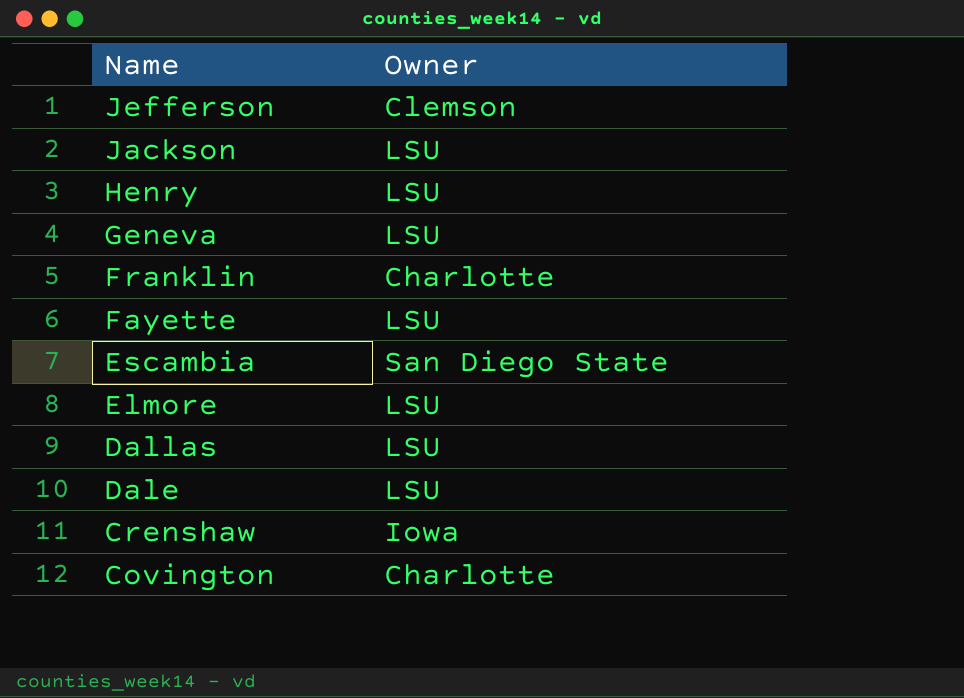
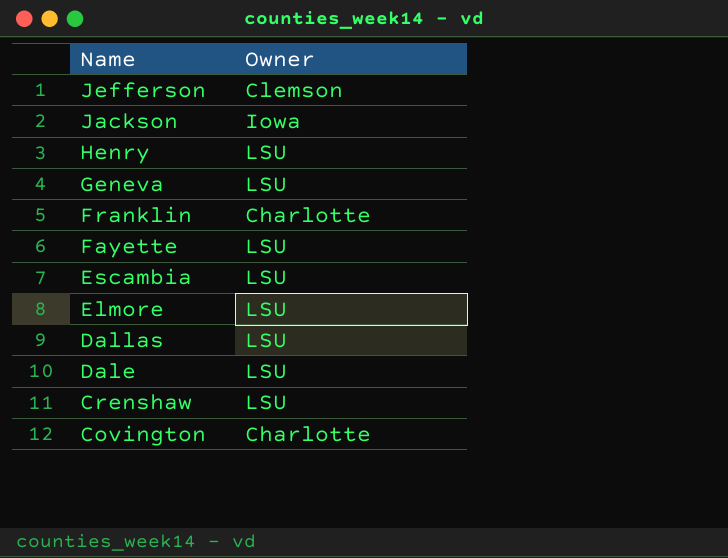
Jackson | Owner: LSU -> Iowa
Escambia | Owner: San Diego State -> LSU
Crenshaw | Owner: Iowa -> LSU

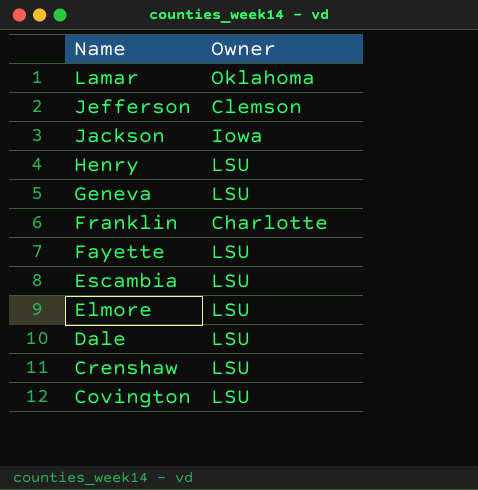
row Dallas: LSU -> none
row Lamar: none -> Oklahoma
Covington | Owner: Charlotte -> LSU

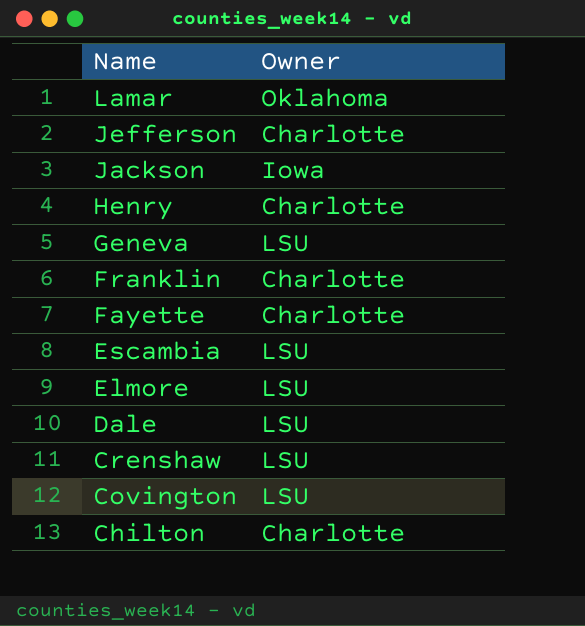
Jefferson | Owner: Clemson -> Charlotte
Henry | Owner: LSU -> Charlotte
Fayette | Owner: LSU -> Charlotte
row Chilton: none -> Charlotte

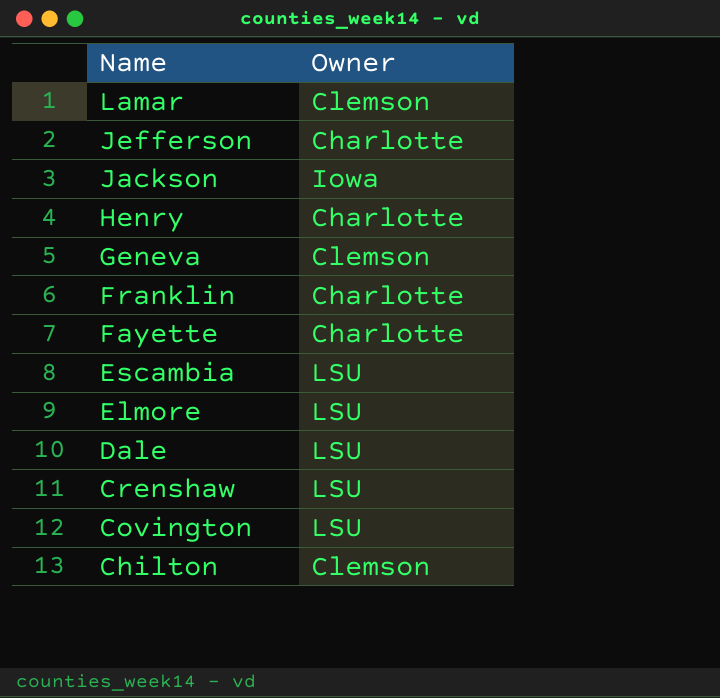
Lamar | Owner: Oklahoma -> Clemson
Geneva | Owner: LSU -> Clemson
Chilton | Owner: Charlotte -> Clemson

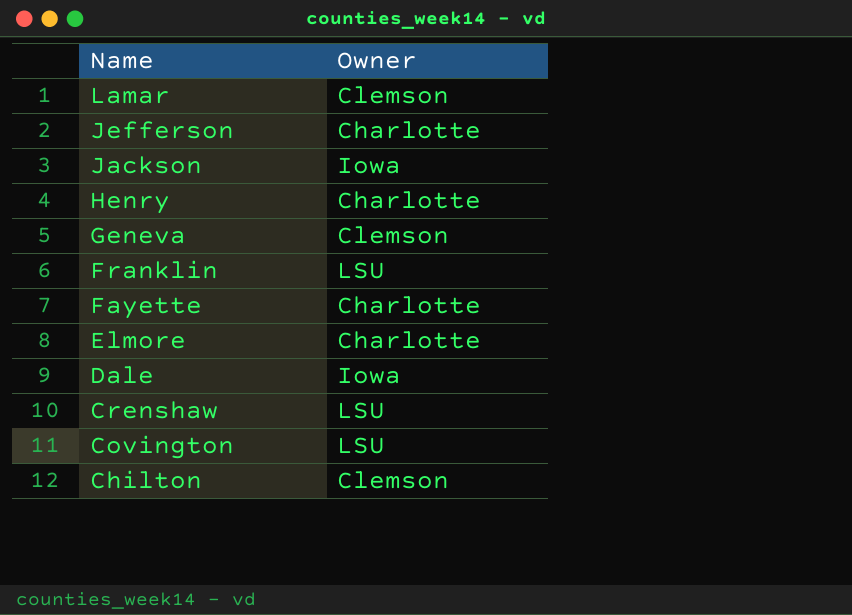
row Escambia: LSU -> none
Franklin | Owner: Charlotte -> LSU
Elmore | Owner: LSU -> Charlotte
Dale | Owner: LSU -> Iowa

